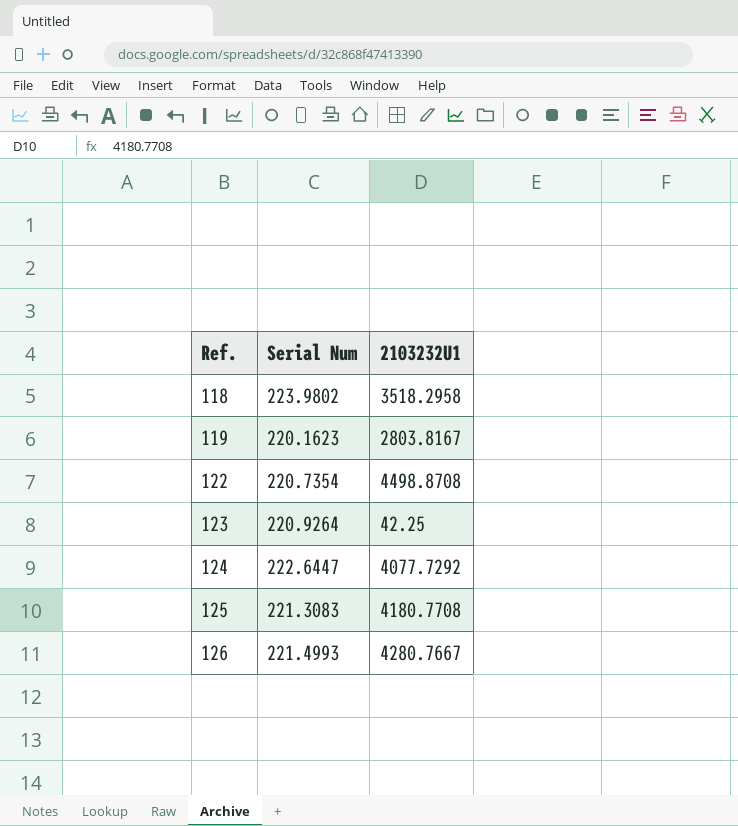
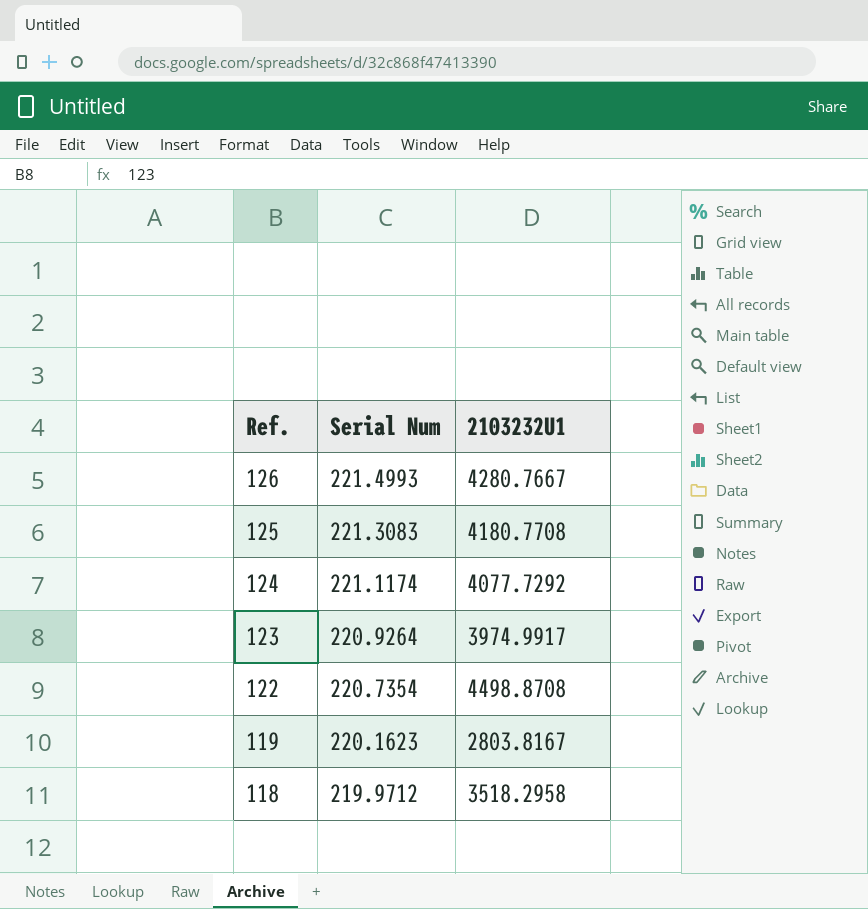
row order: Ref. ascending -> Ref. descending
124 | Serial Num: 222.6447 -> 221.1174
123 | 2103232U1: 42.25 -> 3974.9917
118 | Serial Num: 223.9802 -> 219.9712

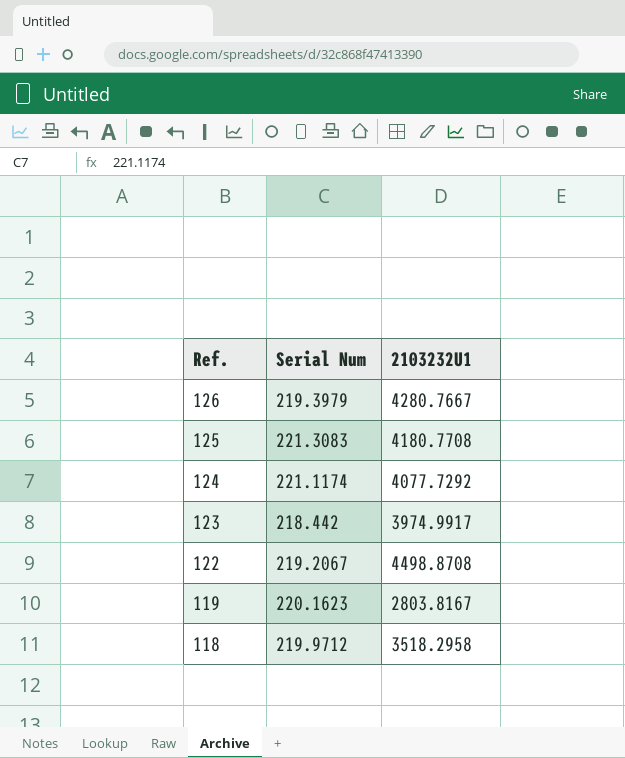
126 | Serial Num: 221.4993 -> 219.3979
123 | Serial Num: 220.9264 -> 218.442
122 | Serial Num: 220.7354 -> 219.2067

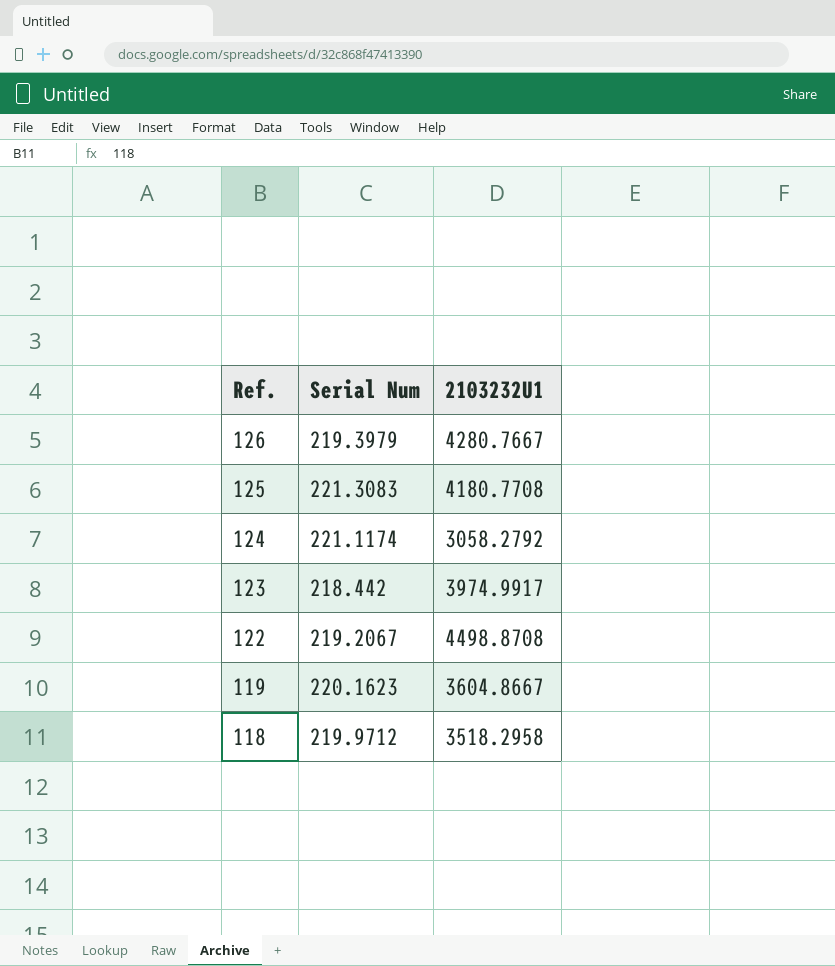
124 | 2103232U1: 4077.7292 -> 3058.2792
119 | 2103232U1: 2803.8167 -> 3604.8667

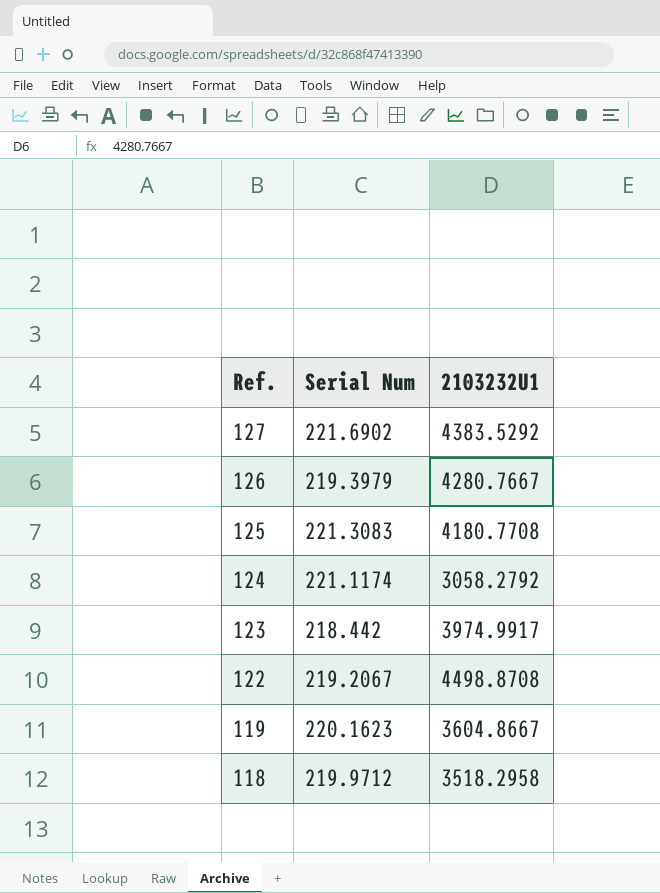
row 127: none -> 221.6902 | 4383.5292

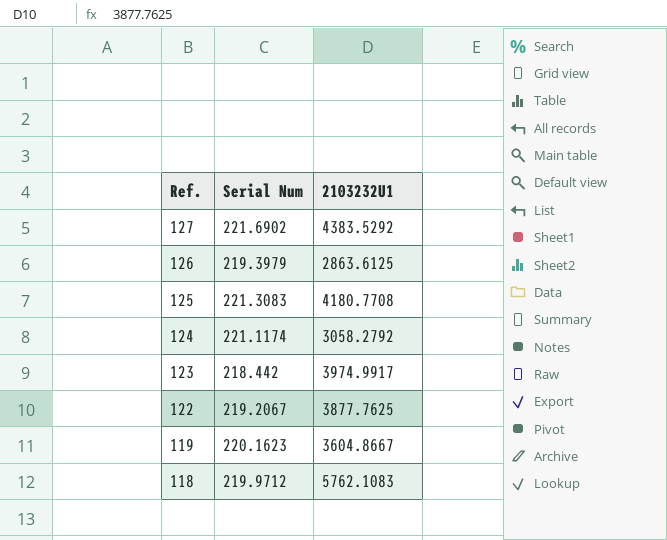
126 | 2103232U1: 4280.7667 -> 2863.6125
122 | 2103232U1: 4498.8708 -> 3877.7625
118 | 2103232U1: 3518.2958 -> 5762.1083

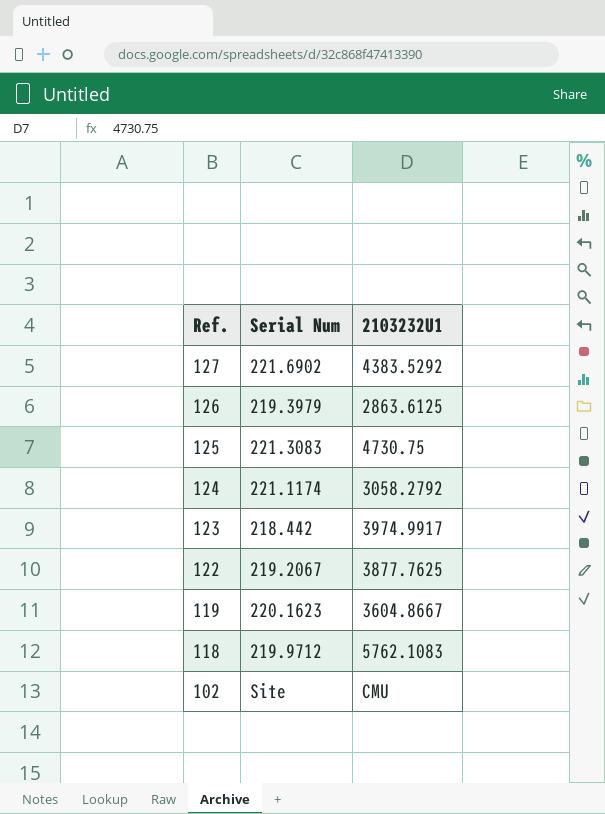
125 | 2103232U1: 4180.7708 -> 4730.75
row 102: none -> Site | CMU

